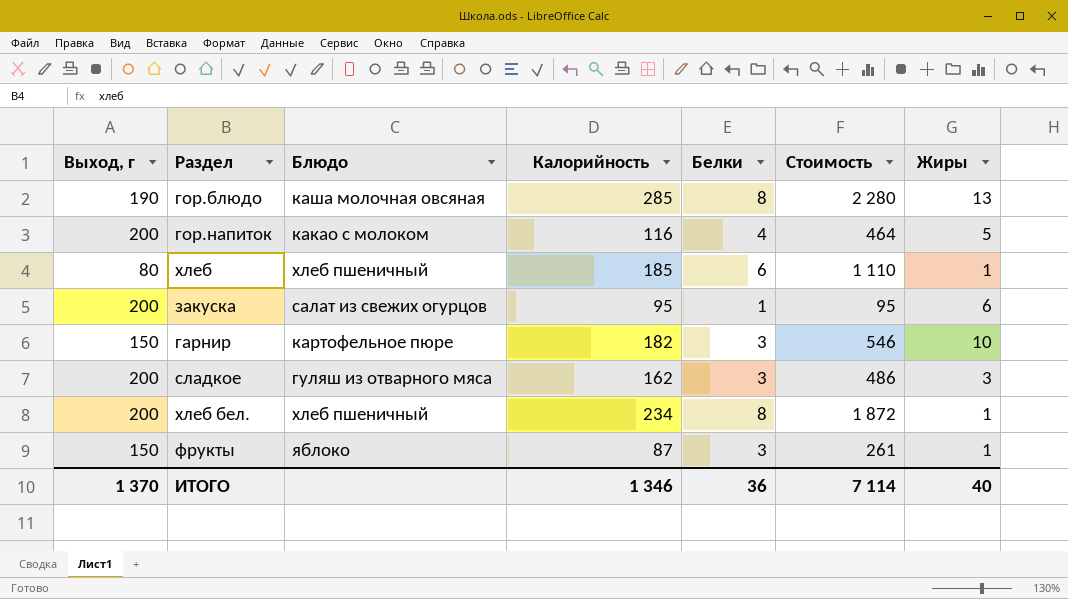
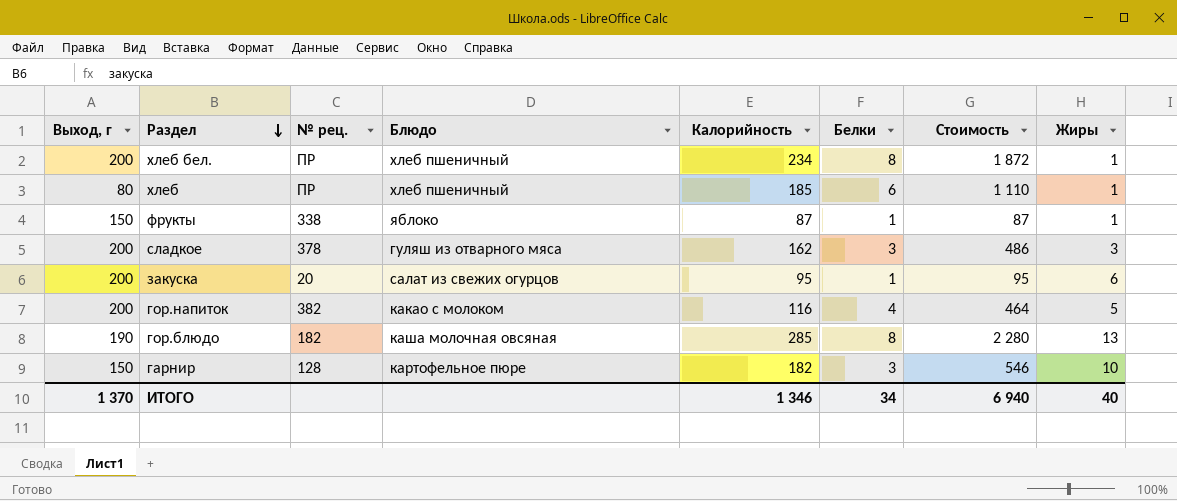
row order: none -> Раздел descending
column № рец. | position: none -> 3
фрукты | Белки: 3 -> 1
фрукты | Стоимость: 261 -> 87
ИТОГО | Белки: 36 -> 34
ИТОГО | Стоимость: 7 114 -> 6 940

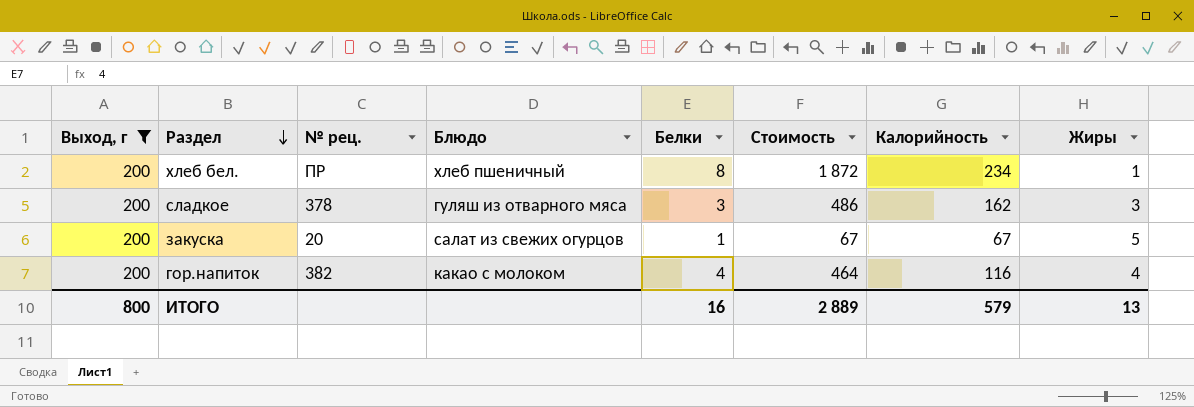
filter: none -> Выход, г = 200
column Калорийность | position: 5 -> 7
закуска | Стоимость: 95 -> 67
закуска | Калорийность: 95 -> 67
закуска | Жиры: 6 -> 5
гор.напиток | Жиры: 5 -> 4
ИТОГО | Выход, г: 1 370 -> 800
ИТОГО | Белки: 34 -> 16
ИТОГО | Стоимость: 6 940 -> 2 889
ИТОГО | Калорийность: 1 346 -> 579
ИТОГО | Жиры: 40 -> 13

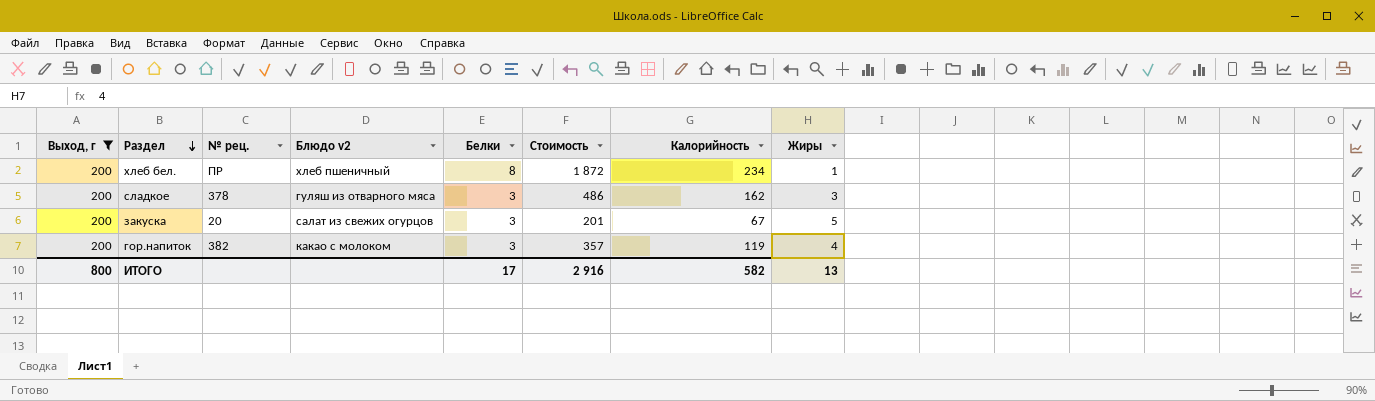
column name: Блюдо -> Блюдо v2
закуска | Белки: 1 -> 3
закуска | Стоимость: 67 -> 201
гор.напиток | Белки: 4 -> 3
гор.напиток | Стоимость: 464 -> 357
гор.напиток | Калорийность: 116 -> 119
ИТОГО | Белки: 16 -> 17
ИТОГО | Стоимость: 2 889 -> 2 916
ИТОГО | Калорийность: 579 -> 582

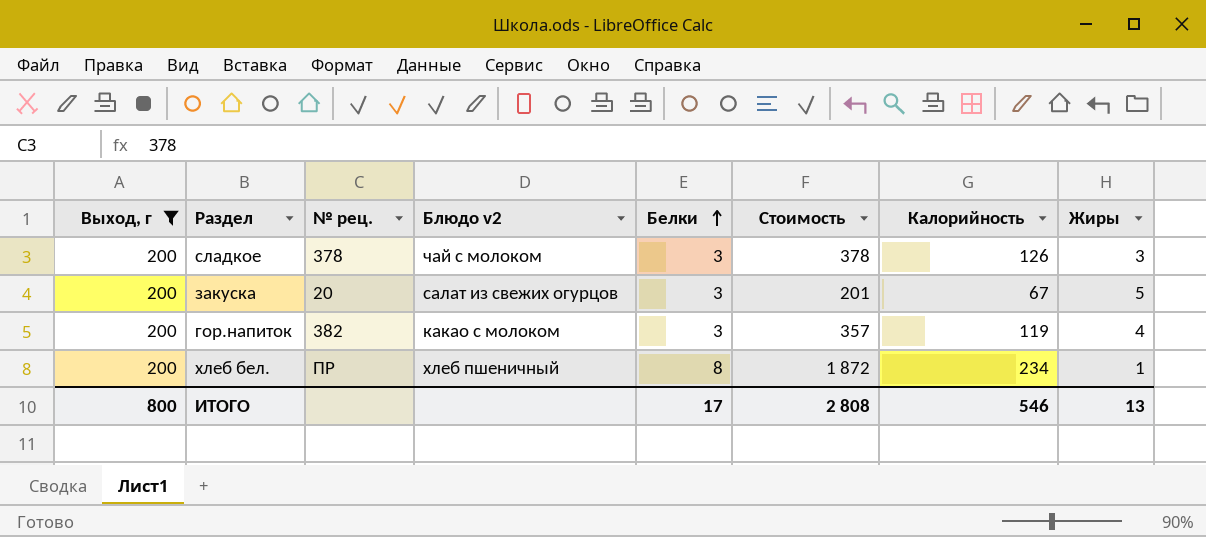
row order: Раздел descending -> Белки ascending
сладкое | Блюдо v2: гуляш из отварного мяса -> чай с молоком
сладкое | Стоимость: 486 -> 378
сладкое | Калорийность: 162 -> 126
ИТОГО | Стоимость: 2 916 -> 2 808
ИТОГО | Калорийность: 582 -> 546

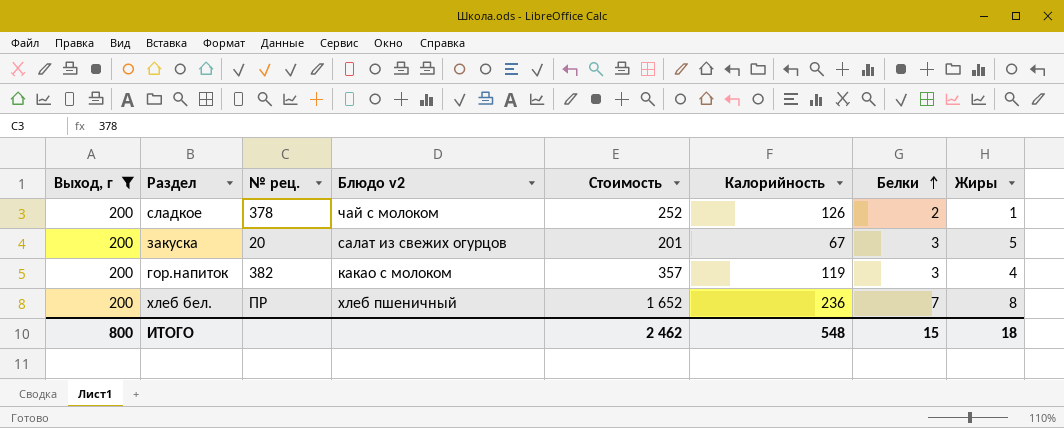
column Белки | position: 5 -> 7
сладкое | Стоимость: 378 -> 252
сладкое | Белки: 3 -> 2
сладкое | Жиры: 3 -> 1
хлеб бел. | Стоимость: 1 872 -> 1 652
хлеб бел. | Калорийность: 234 -> 236
хлеб бел. | Белки: 8 -> 7
хлеб бел. | Жиры: 1 -> 8
ИТОГО | Стоимость: 2 808 -> 2 462
ИТОГО | Калорийность: 546 -> 548
ИТОГО | Белки: 17 -> 15
ИТОГО | Жиры: 13 -> 18

